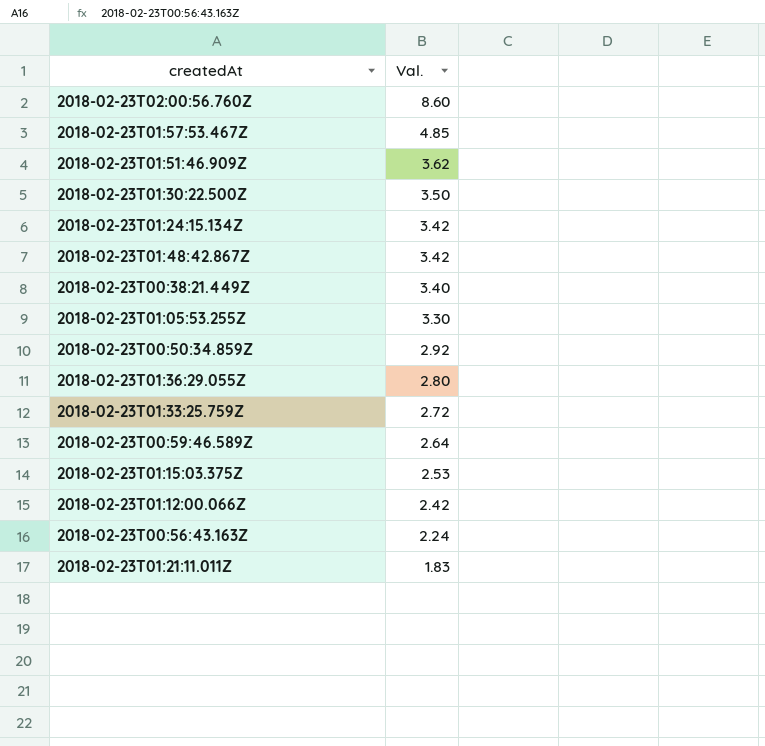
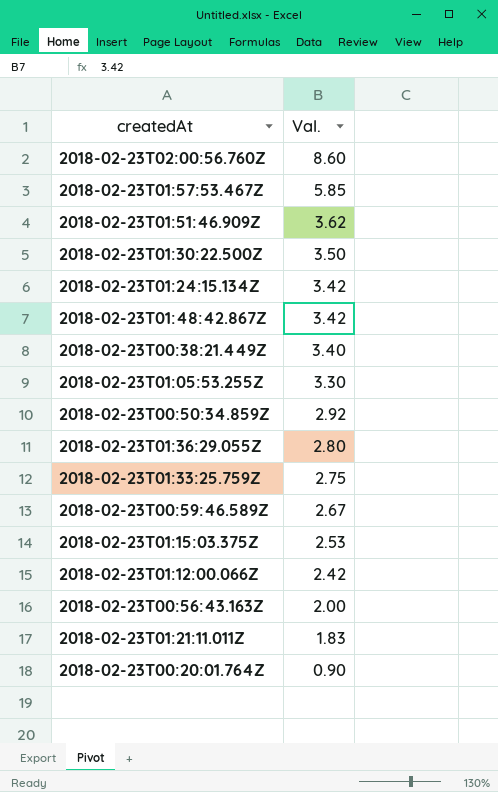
2018-02-23T01:57:53.467Z | Val.: 4.85 -> 5.85
2018-02-23T01:33:25.759Z | Val.: 2.72 -> 2.75
2018-02-23T00:59:46.589Z | Val.: 2.64 -> 2.67
2018-02-23T00:56:43.163Z | Val.: 2.24 -> 2.00
row 2018-02-23T00:20:01.764Z: none -> 0.90

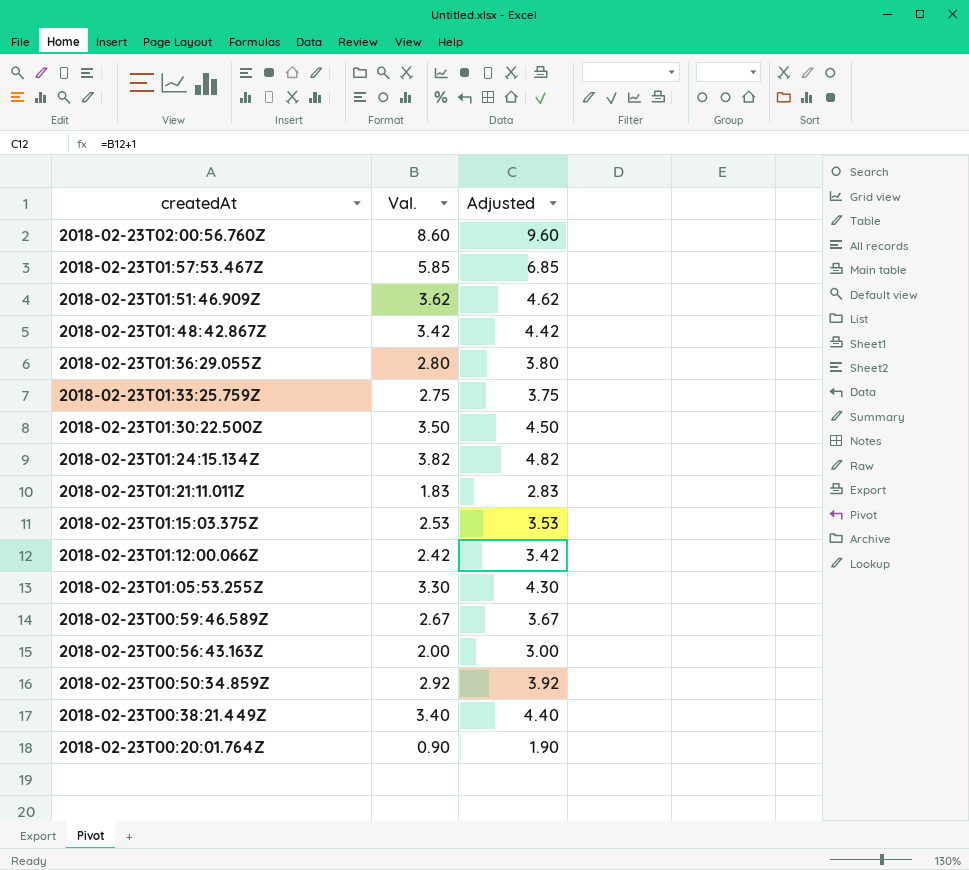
row order: Val. descending -> createdAt descending
column Adjusted | formula: none -> [Val.] + 1
2018-02-23T01:24:15.134Z | Val.: 3.42 -> 3.82

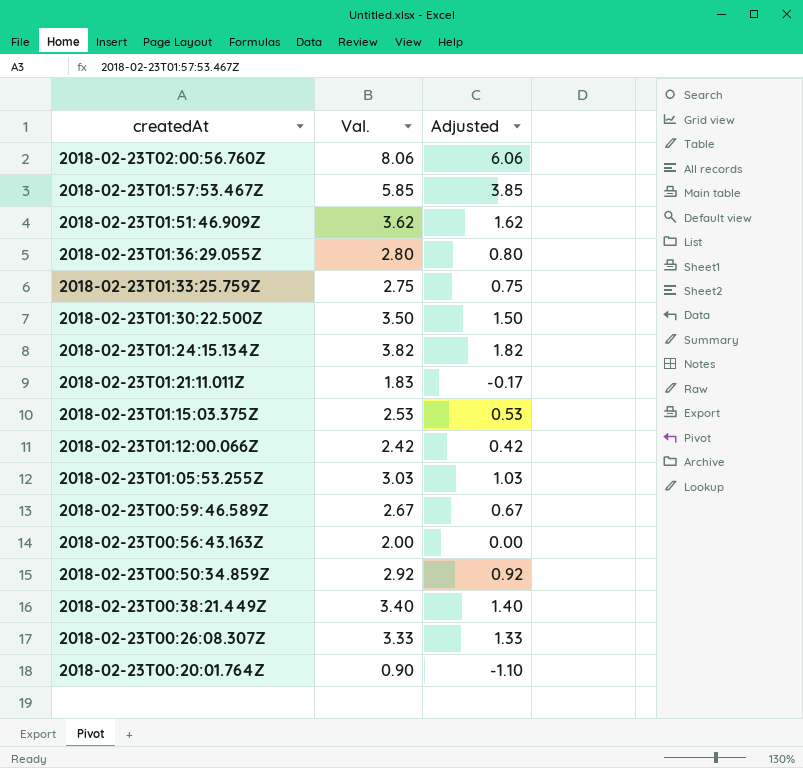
column Adjusted | formula: [Val.] + 1 -> [Val.] - 2
row 2018-02-23T01:48:42.867Z: 3.42 | 4.42 -> none
2018-02-23T02:00:56.760Z | Val.: 8.60 -> 8.06
2018-02-23T01:05:53.255Z | Val.: 3.30 -> 3.03
row 2018-02-23T00:26:08.307Z: none -> 3.33 | 1.33

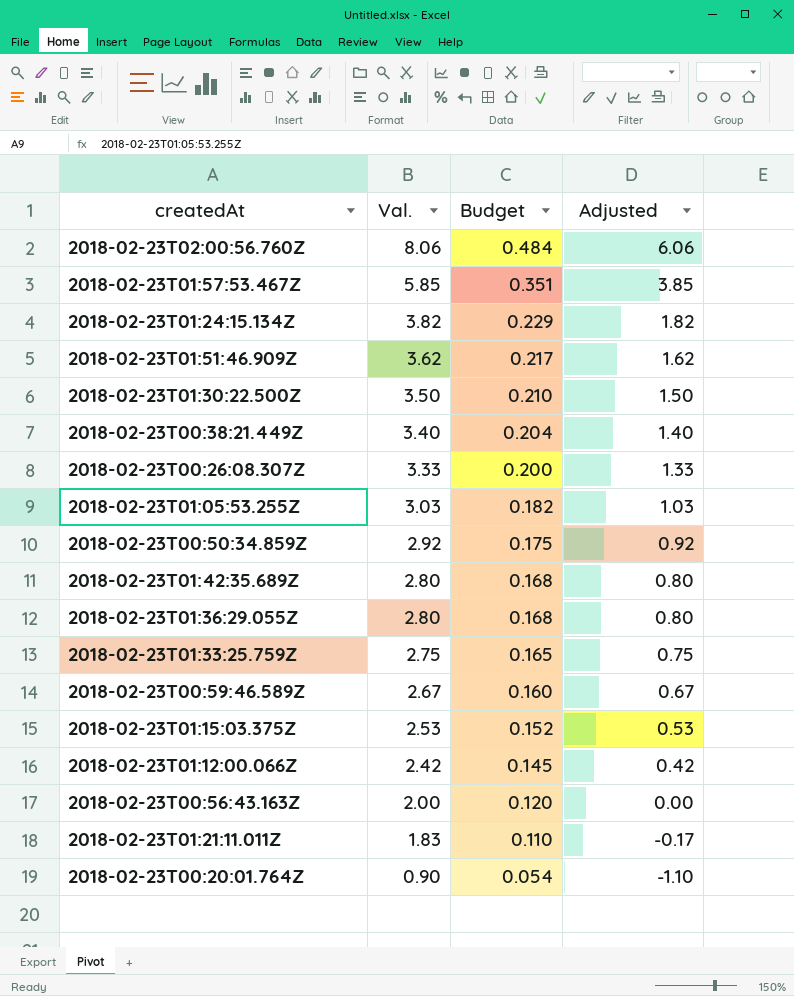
row order: createdAt descending -> Val. descending
column Budget | formula: none -> [Val.] * 0.06
row 2018-02-23T01:42:35.689Z: none -> 2.80 | 0.168 | 0.80

